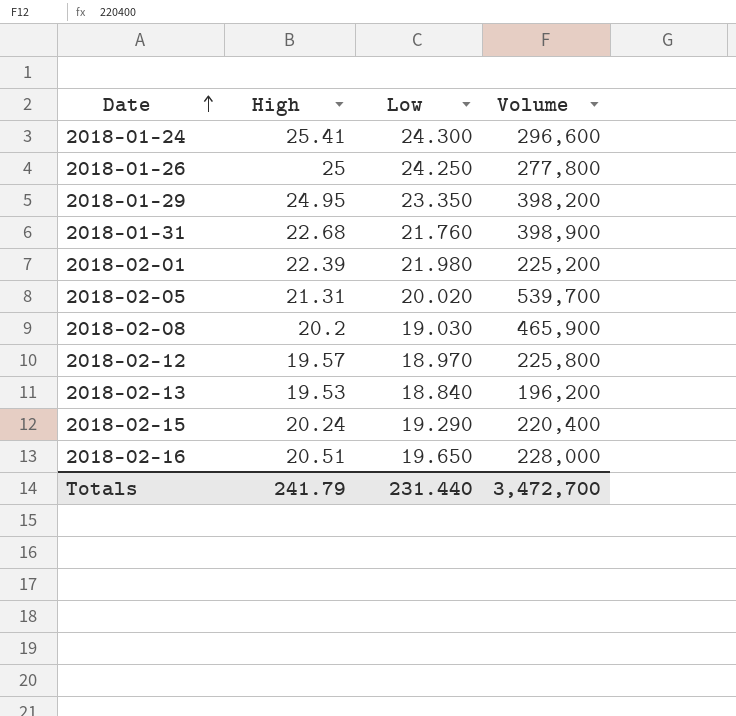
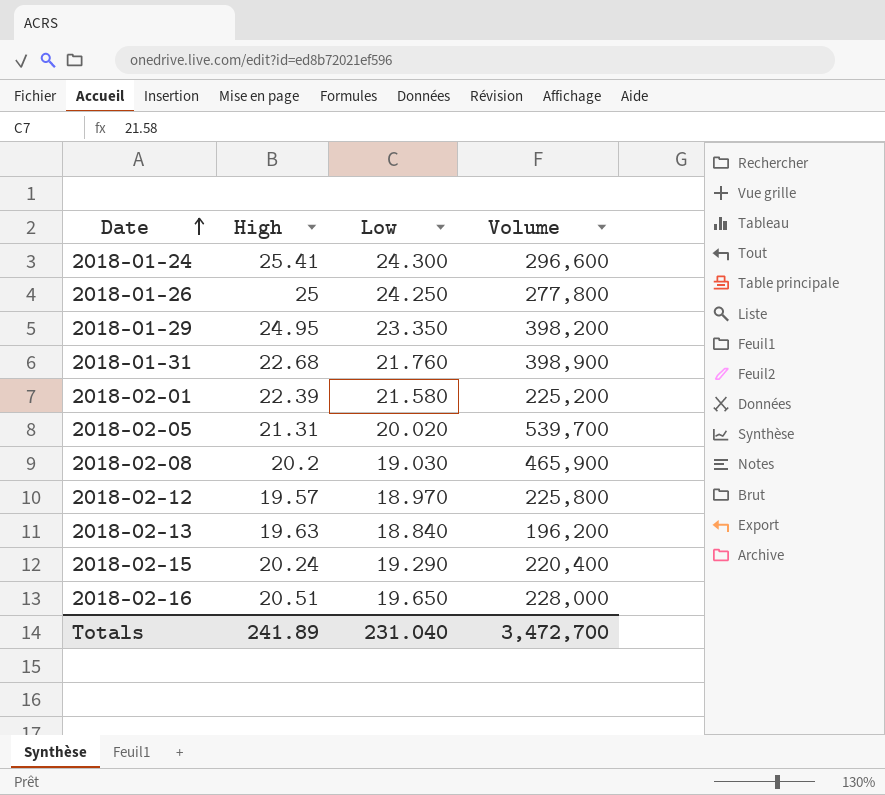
2018-02-01 | Low: 21.980 -> 21.580
2018-02-13 | High: 19.53 -> 19.63
Totals | High: 241.79 -> 241.89
Totals | Low: 231.440 -> 231.040

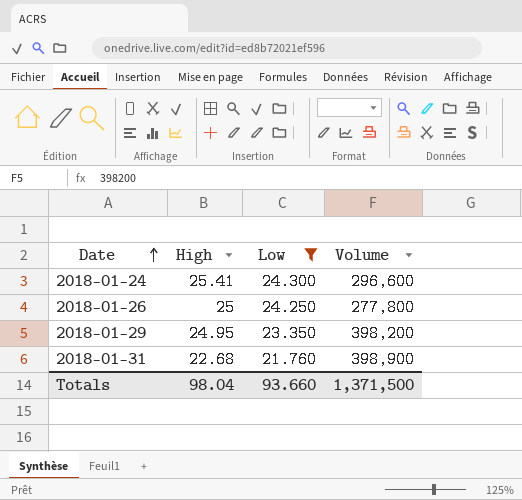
filter: none -> Low >= 21.760
Totals | High: 241.89 -> 98.04
Totals | Low: 231.040 -> 93.660
Totals | Volume: 3,472,700 -> 1,371,500

